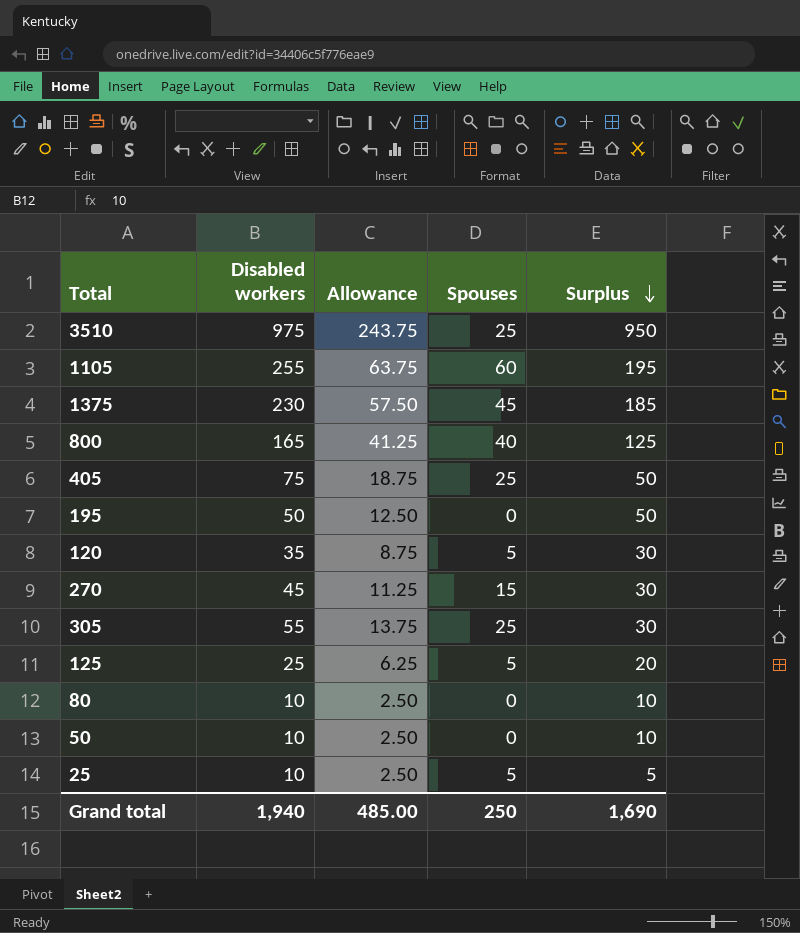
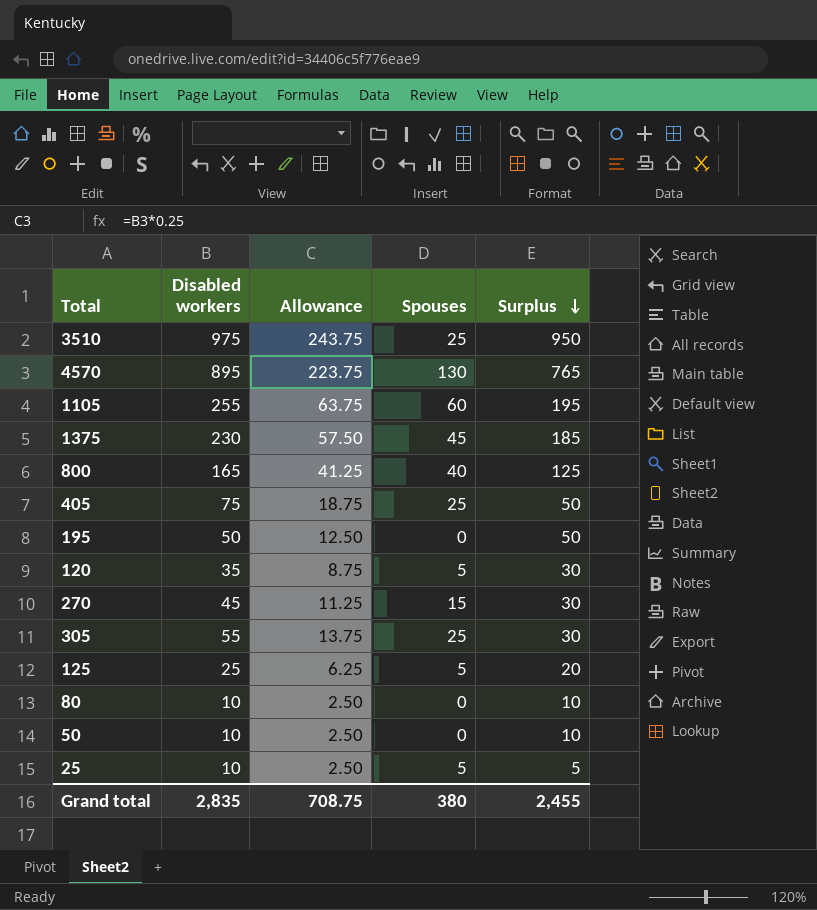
row 4570: none -> 895 | 223.75 | 130 | 765
Grand total | Disabled workers: 1,940 -> 2,835
Grand total | Allowance: 485.00 -> 708.75
Grand total | Spouses: 250 -> 380
Grand total | Surplus: 1,690 -> 2,455

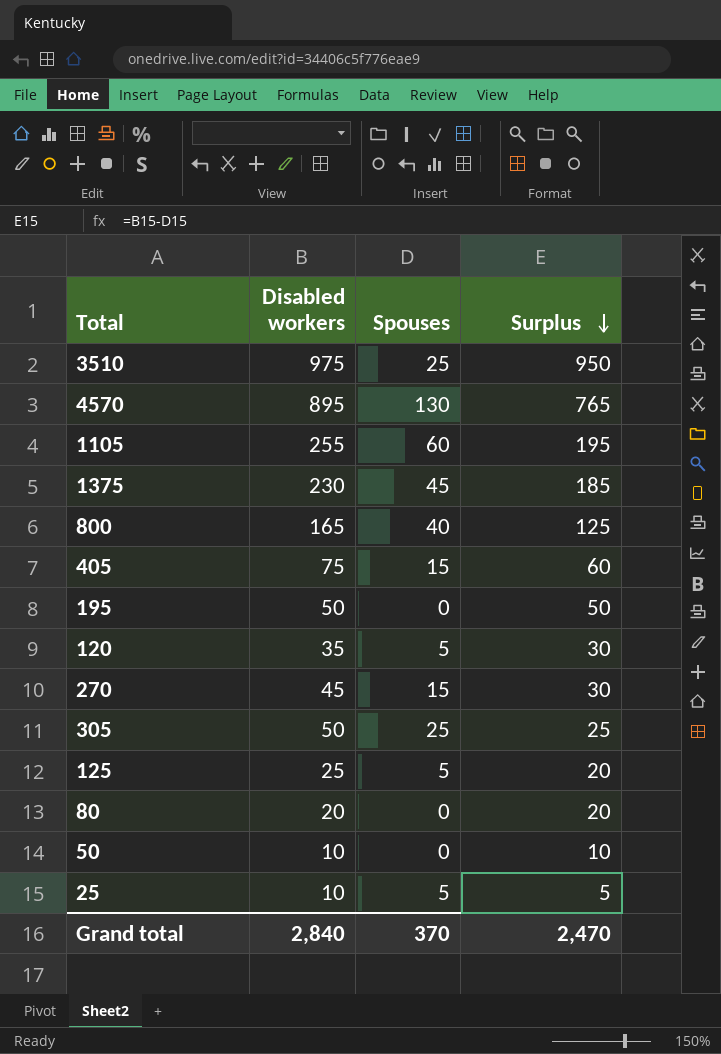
column Allowance | formula: [Disabled workers] * 0.25 -> none
405 | Spouses: 25 -> 15
405 | Surplus: 50 -> 60
305 | Disabled workers: 55 -> 50
305 | Surplus: 30 -> 25
80 | Disabled workers: 10 -> 20
80 | Surplus: 10 -> 20
Grand total | Disabled workers: 2,835 -> 2,840
Grand total | Spouses: 380 -> 370
Grand total | Surplus: 2,455 -> 2,470

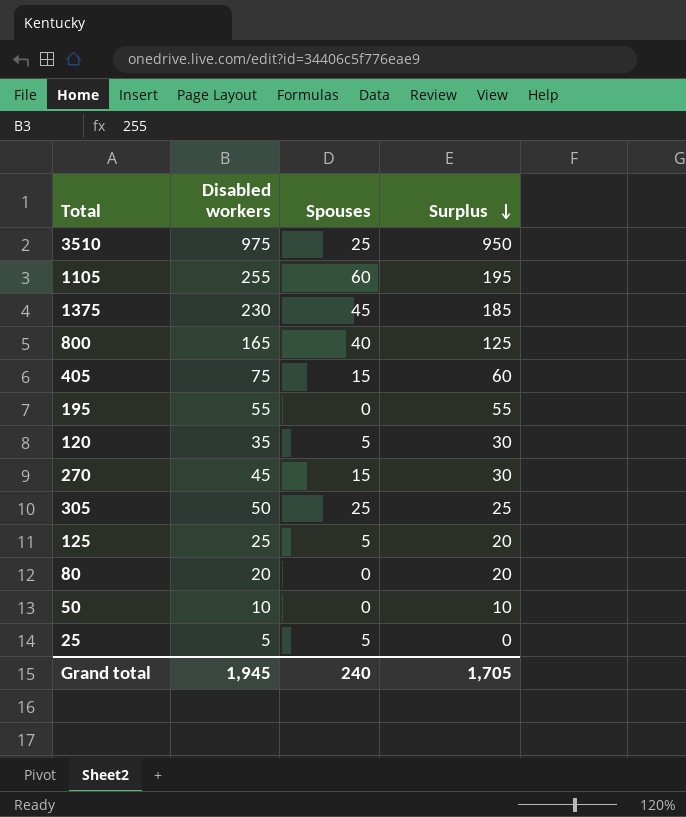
row 4570: 895 | 130 | 765 -> none
195 | Disabled workers: 50 -> 55
195 | Surplus: 50 -> 55
25 | Disabled workers: 10 -> 5
25 | Surplus: 5 -> 0
Grand total | Disabled workers: 2,840 -> 1,945
Grand total | Spouses: 370 -> 240
Grand total | Surplus: 2,470 -> 1,705

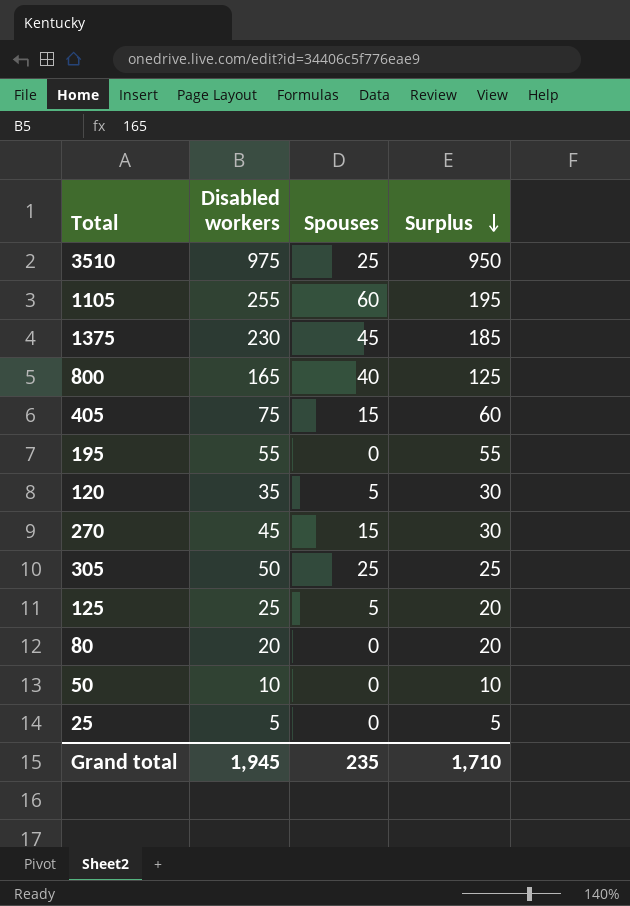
25 | Spouses: 5 -> 0
25 | Surplus: 0 -> 5
Grand total | Spouses: 240 -> 235
Grand total | Surplus: 1,705 -> 1,710

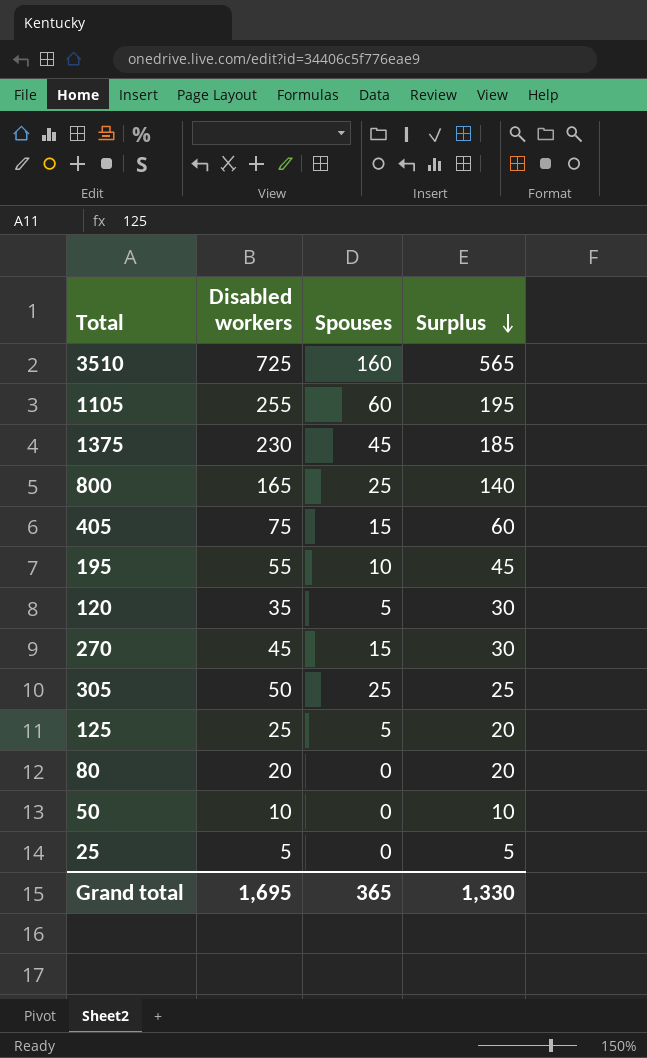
3510 | Disabled workers: 975 -> 725
3510 | Spouses: 25 -> 160
3510 | Surplus: 950 -> 565
800 | Spouses: 40 -> 25
800 | Surplus: 125 -> 140
195 | Spouses: 0 -> 10
195 | Surplus: 55 -> 45
Grand total | Disabled workers: 1,945 -> 1,695
Grand total | Spouses: 235 -> 365
Grand total | Surplus: 1,710 -> 1,330

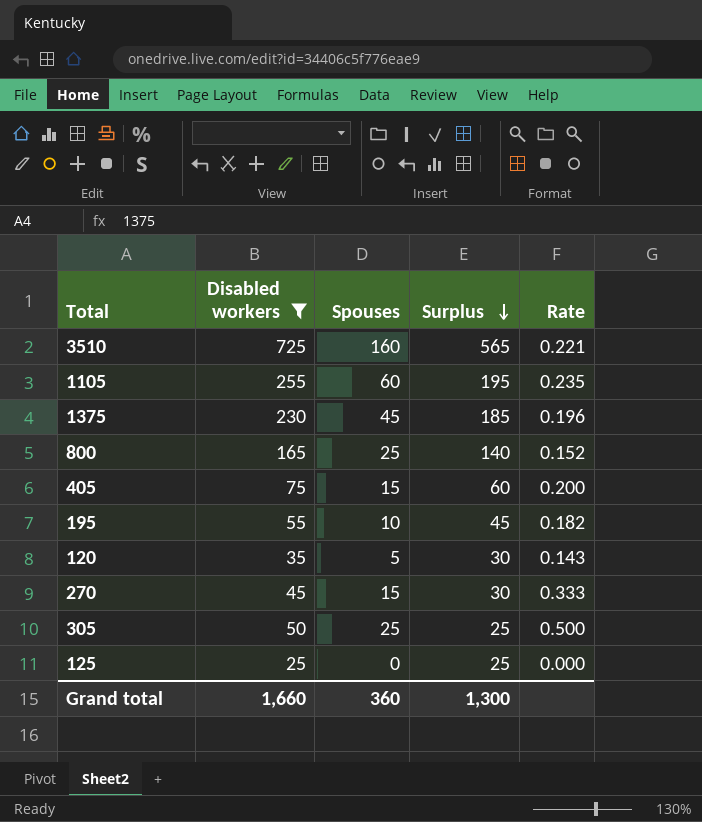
filter: none -> Disabled workers >= 25
column Rate | formula: none -> [Spouses] / [Disabled workers]
125 | Spouses: 5 -> 0
125 | Surplus: 20 -> 25
Grand total | Disabled workers: 1,695 -> 1,660
Grand total | Spouses: 365 -> 360
Grand total | Surplus: 1,330 -> 1,300

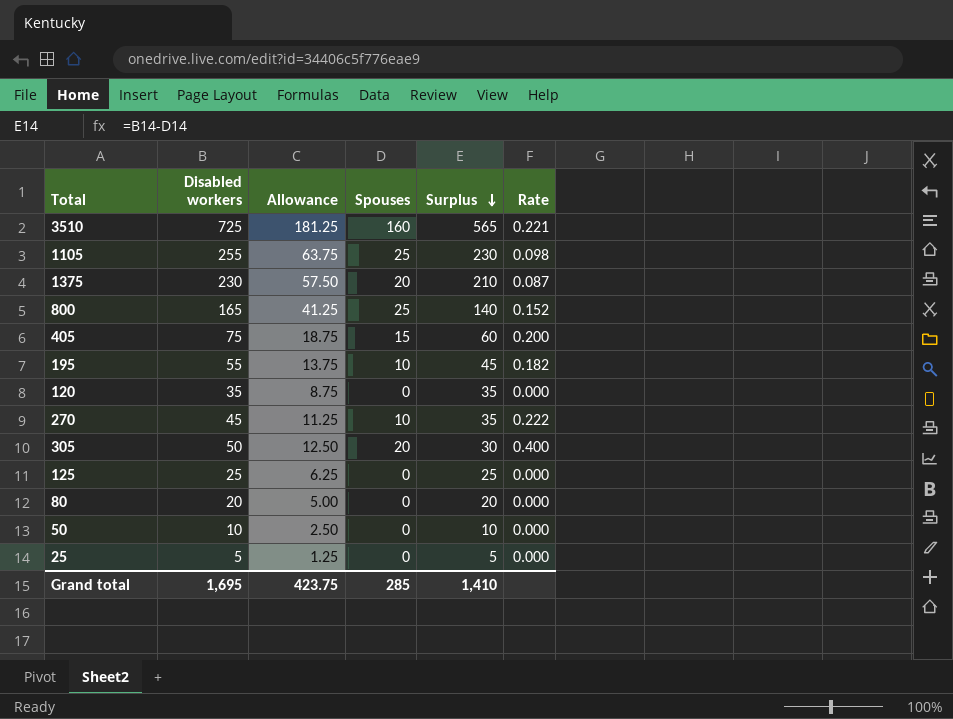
filter: Disabled workers >= 25 -> none
column Allowance | formula: none -> [Disabled workers] * 0.25
1105 | Spouses: 60 -> 25
1105 | Surplus: 195 -> 230
1105 | Rate: 0.235 -> 0.098
1375 | Spouses: 45 -> 20
1375 | Surplus: 185 -> 210
1375 | Rate: 0.196 -> 0.087
120 | Spouses: 5 -> 0
120 | Surplus: 30 -> 35
120 | Rate: 0.143 -> 0.000
270 | Spouses: 15 -> 10
270 | Surplus: 30 -> 35
270 | Rate: 0.333 -> 0.222
305 | Spouses: 25 -> 20
305 | Surplus: 25 -> 30
305 | Rate: 0.500 -> 0.400
Grand total | Disabled workers: 1,660 -> 1,695
Grand total | Spouses: 360 -> 285
Grand total | Surplus: 1,300 -> 1,410

